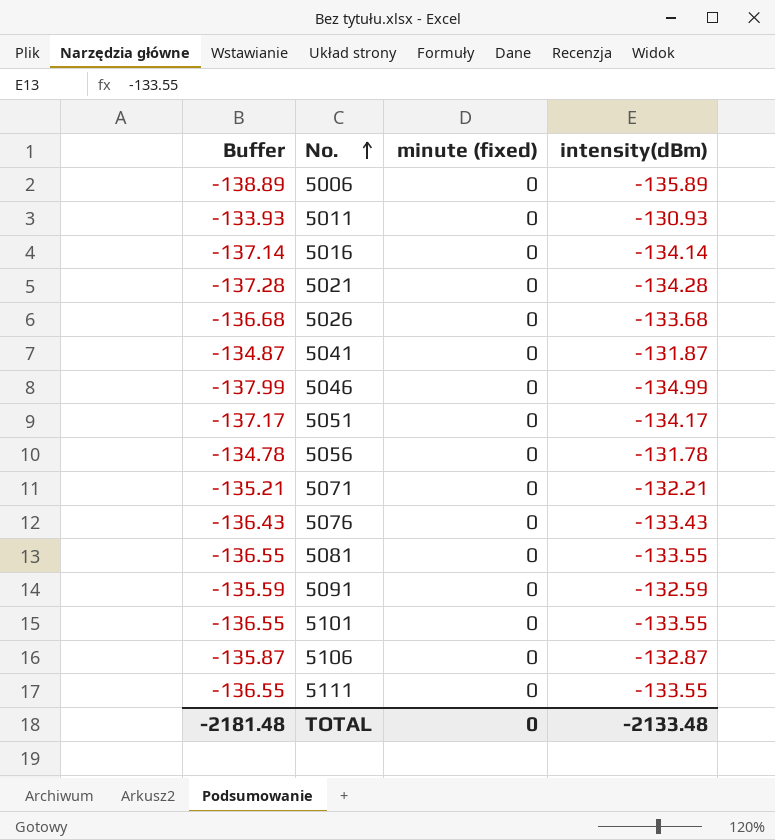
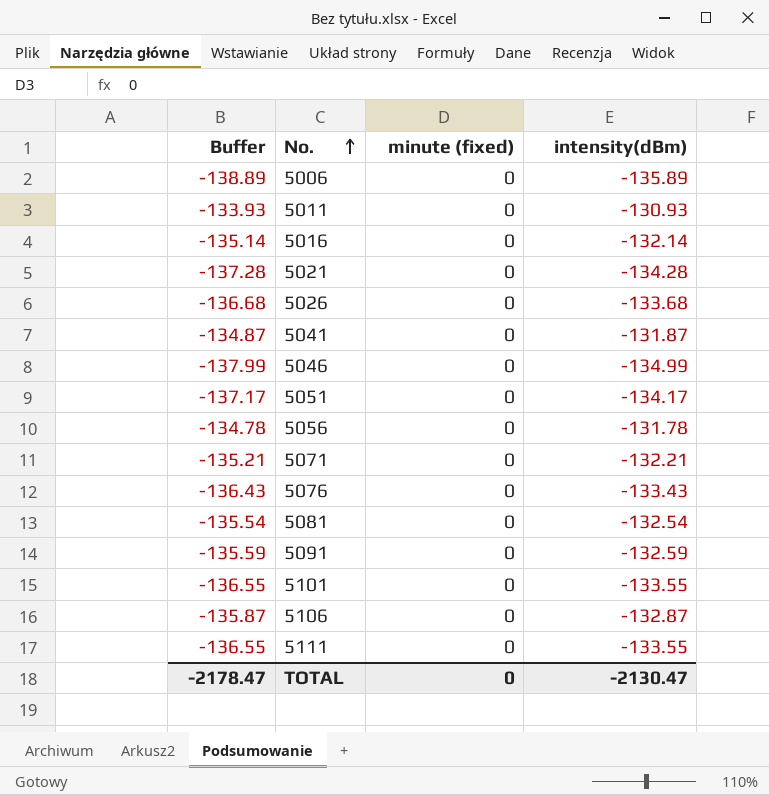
5016 | Buffer: -137.14 -> -135.14
5016 | intensity(dBm): -134.14 -> -132.14
5081 | Buffer: -136.55 -> -135.54
5081 | intensity(dBm): -133.55 -> -132.54
TOTAL | Buffer: -2181.48 -> -2178.47
TOTAL | intensity(dBm): -2133.48 -> -2130.47

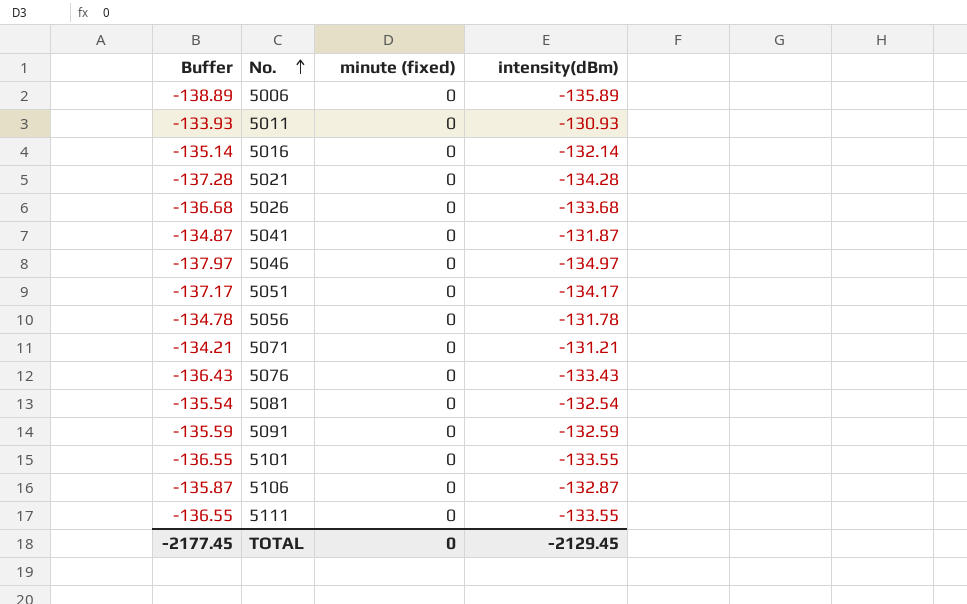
5046 | Buffer: -137.99 -> -137.97
5046 | intensity(dBm): -134.99 -> -134.97
5071 | Buffer: -135.21 -> -134.21
5071 | intensity(dBm): -132.21 -> -131.21
TOTAL | Buffer: -2178.47 -> -2177.45
TOTAL | intensity(dBm): -2130.47 -> -2129.45

